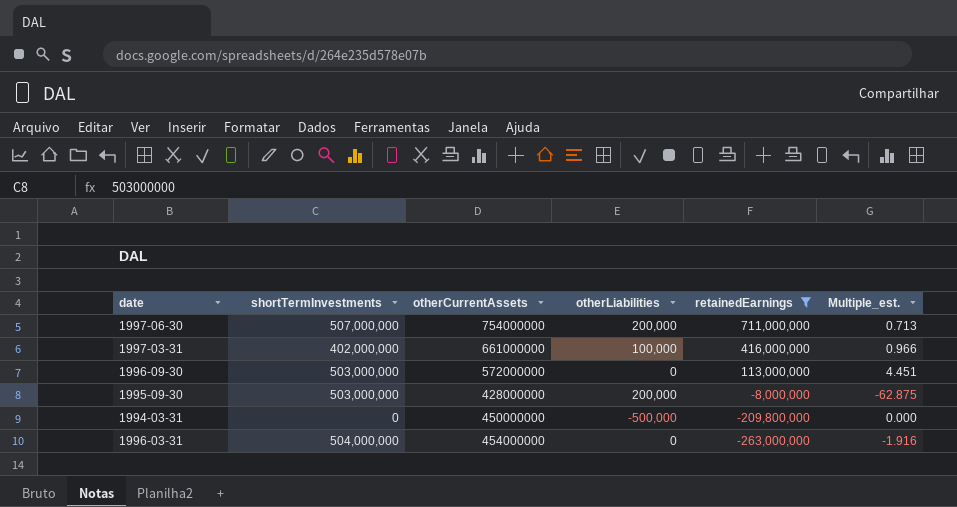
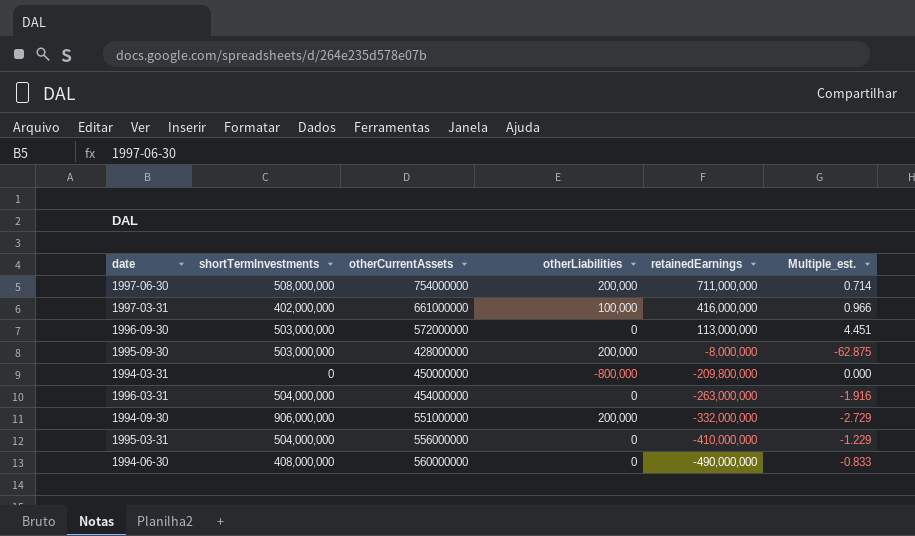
filter: retainedEarnings >= -263,000,000 -> none
1997-06-30 | shortTermInvestments: 507,000,000 -> 508,000,000
1997-06-30 | Multiple_est.: 0.713 -> 0.714
1994-03-31 | otherLiabilities: -500,000 -> -800,000

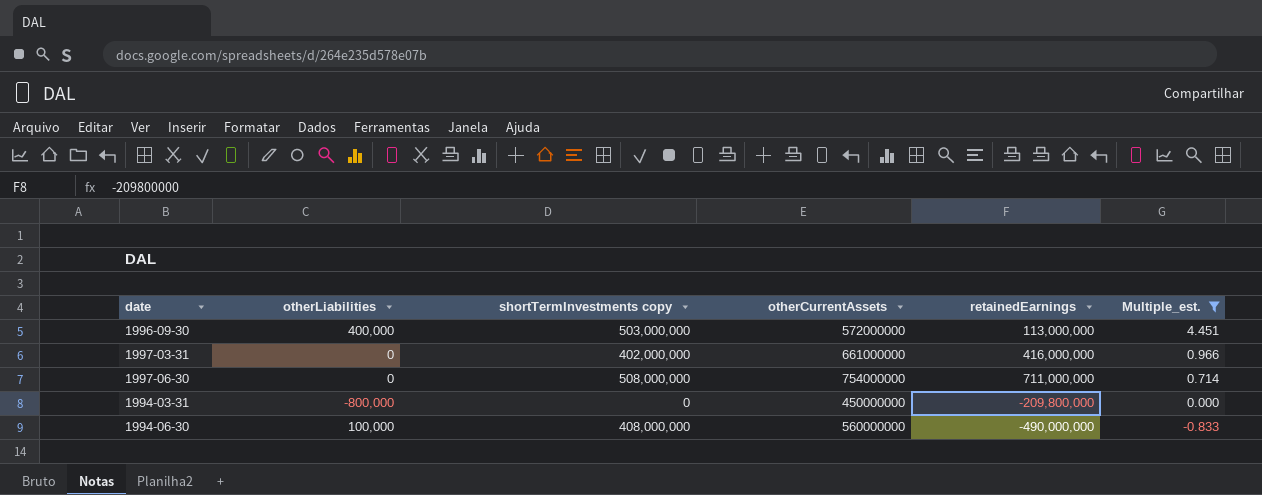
filter: none -> Multiple_est. >= -0.833
row order: retainedEarnings descending -> Multiple_est. descending
column otherLiabilities | position: 4 -> 2
column name: shortTermInvestments -> shortTermInvestments copy
1996-09-30 | otherLiabilities: 0 -> 400,000
1997-03-31 | otherLiabilities: 100,000 -> 0
1997-06-30 | otherLiabilities: 200,000 -> 0
1994-06-30 | otherLiabilities: 0 -> 100,000

